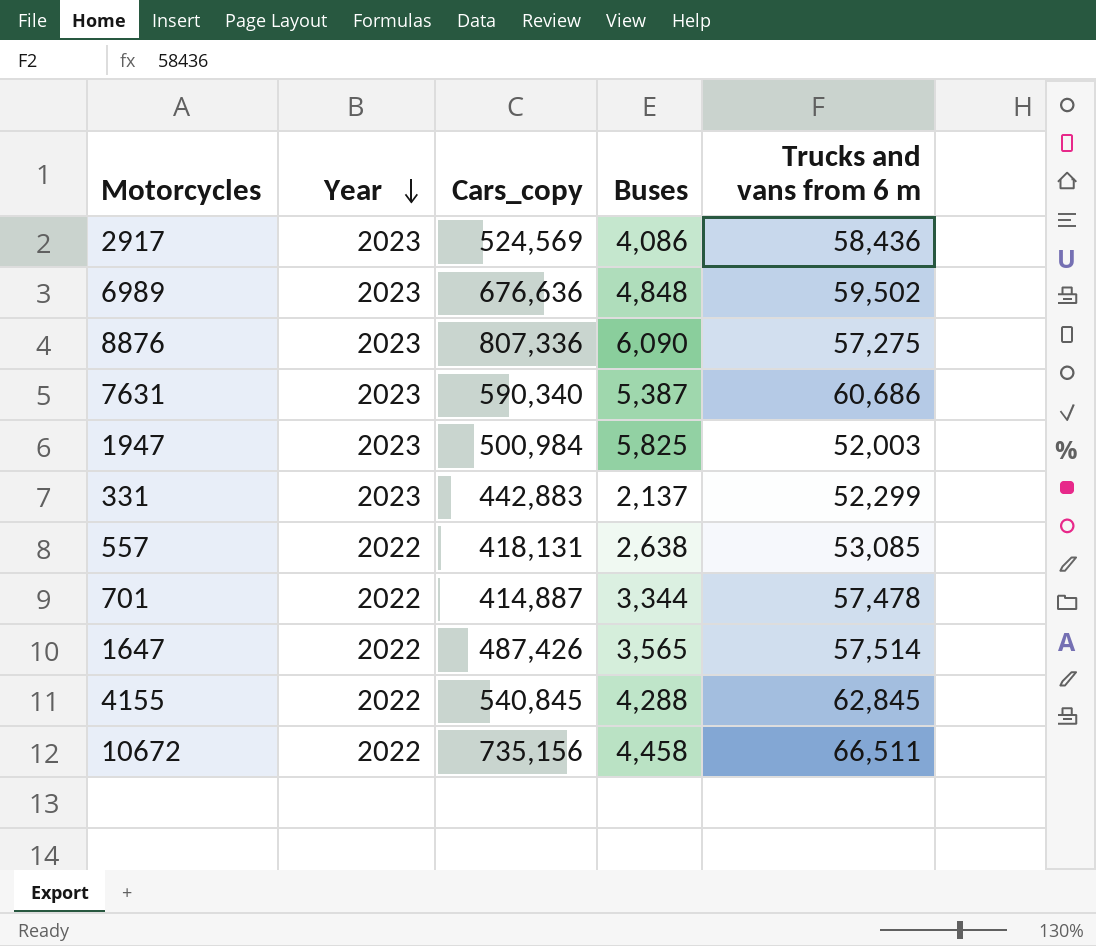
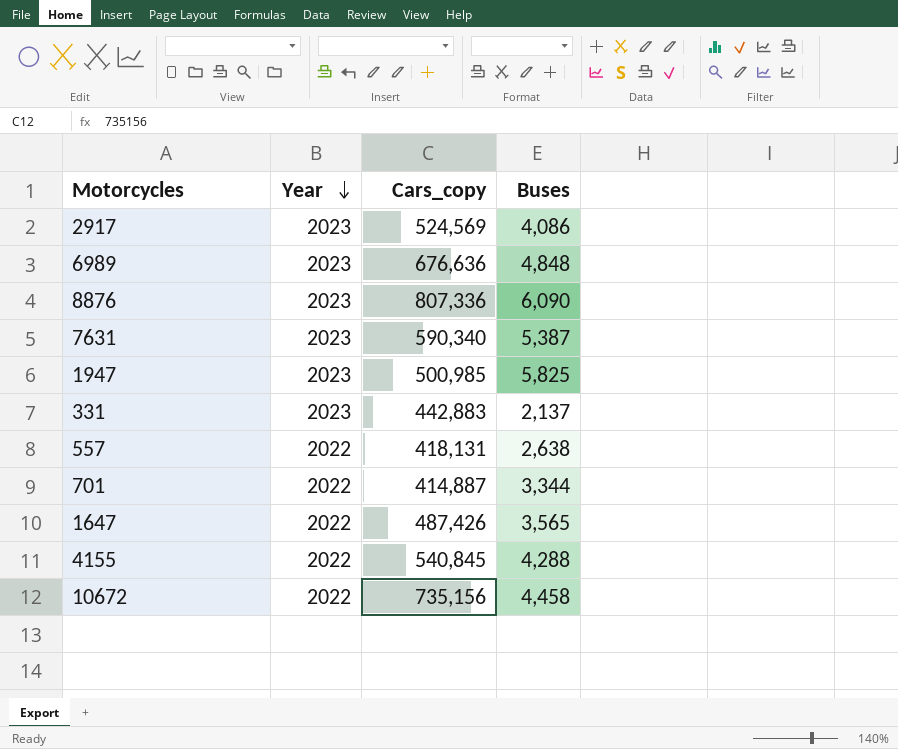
column Trucks and vans from 6 m | position: 5 -> none
1947 | Cars_copy: 500,984 -> 500,985

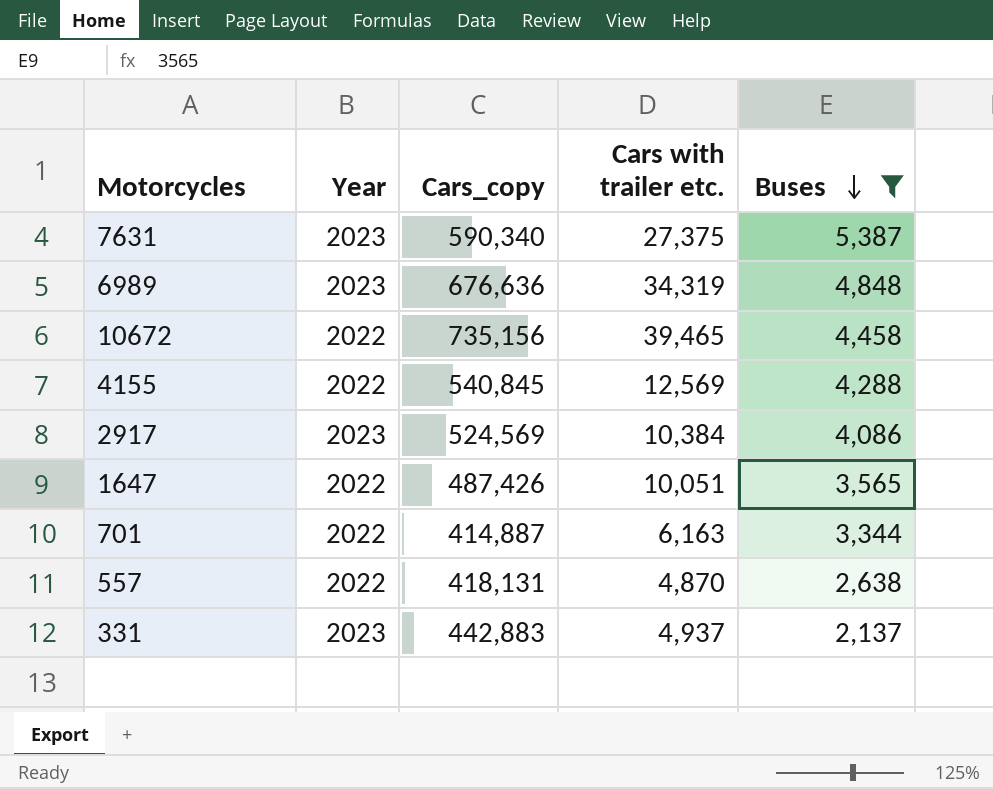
filter: none -> Buses <= 5,387
row order: Year descending -> Buses descending
column Cars with trailer etc. | position: none -> 4

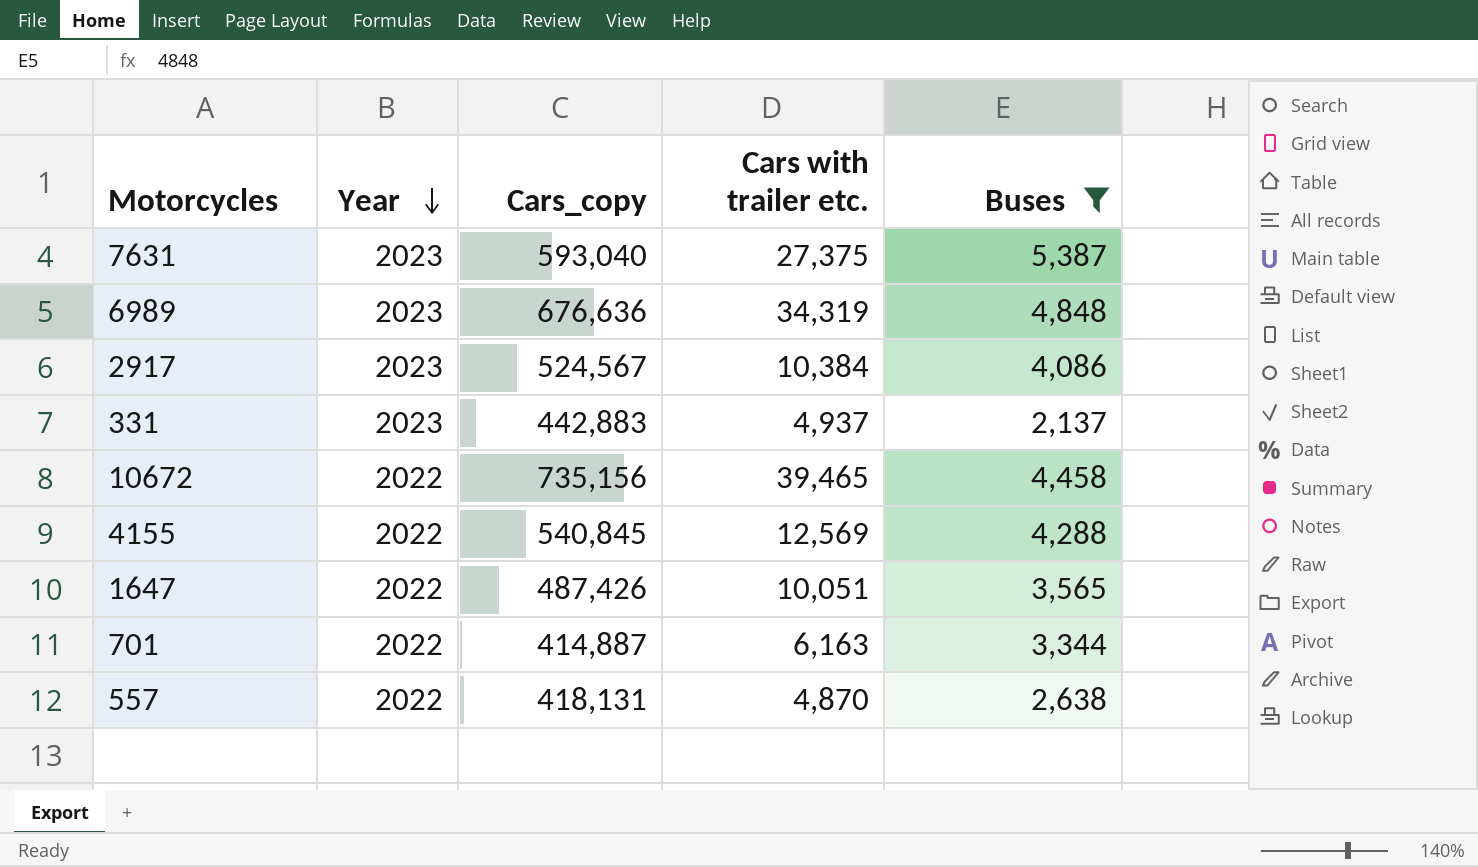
row order: Buses descending -> Year descending
7631 | Cars_copy: 590,340 -> 593,040
2917 | Cars_copy: 524,569 -> 524,567

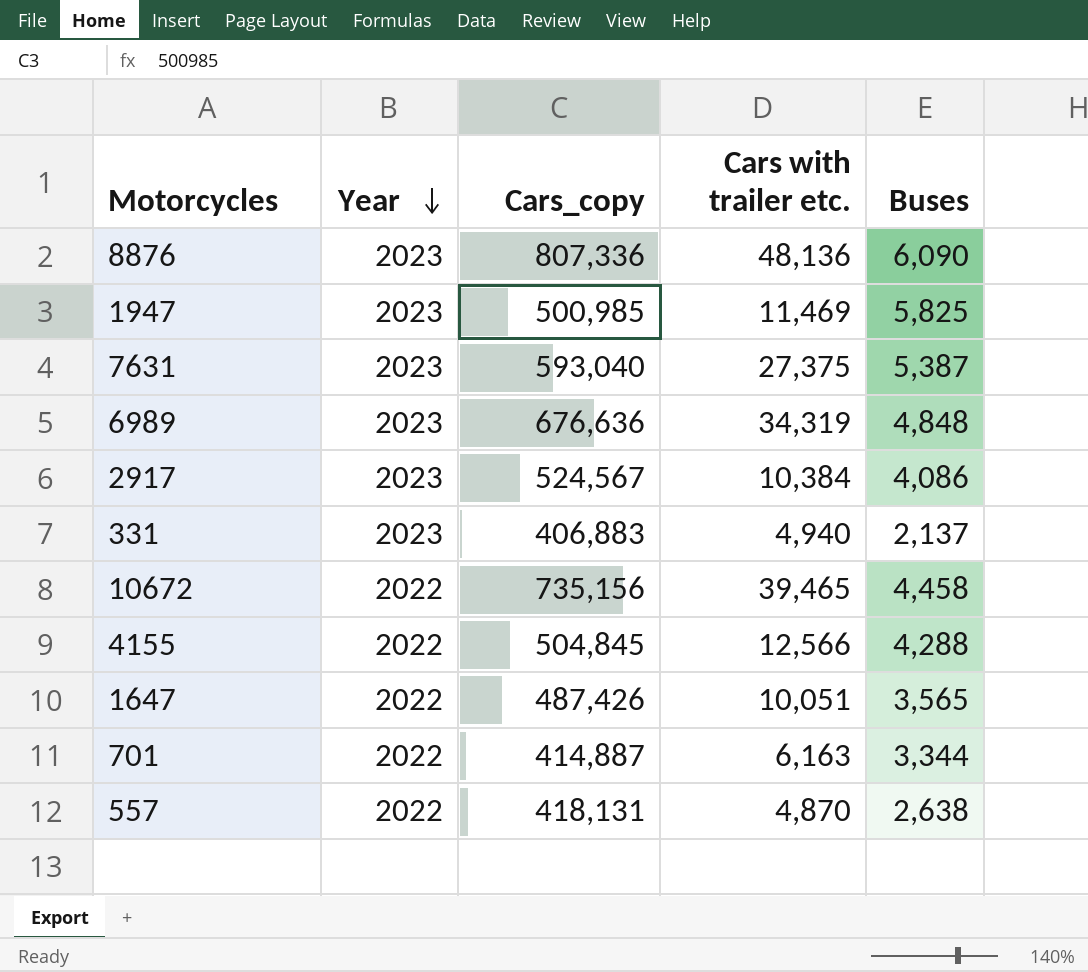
filter: Buses <= 5,387 -> none
331 | Cars_copy: 442,883 -> 406,883
331 | Cars with trailer etc.: 4,937 -> 4,940
4155 | Cars_copy: 540,845 -> 504,845
4155 | Cars with trailer etc.: 12,569 -> 12,566

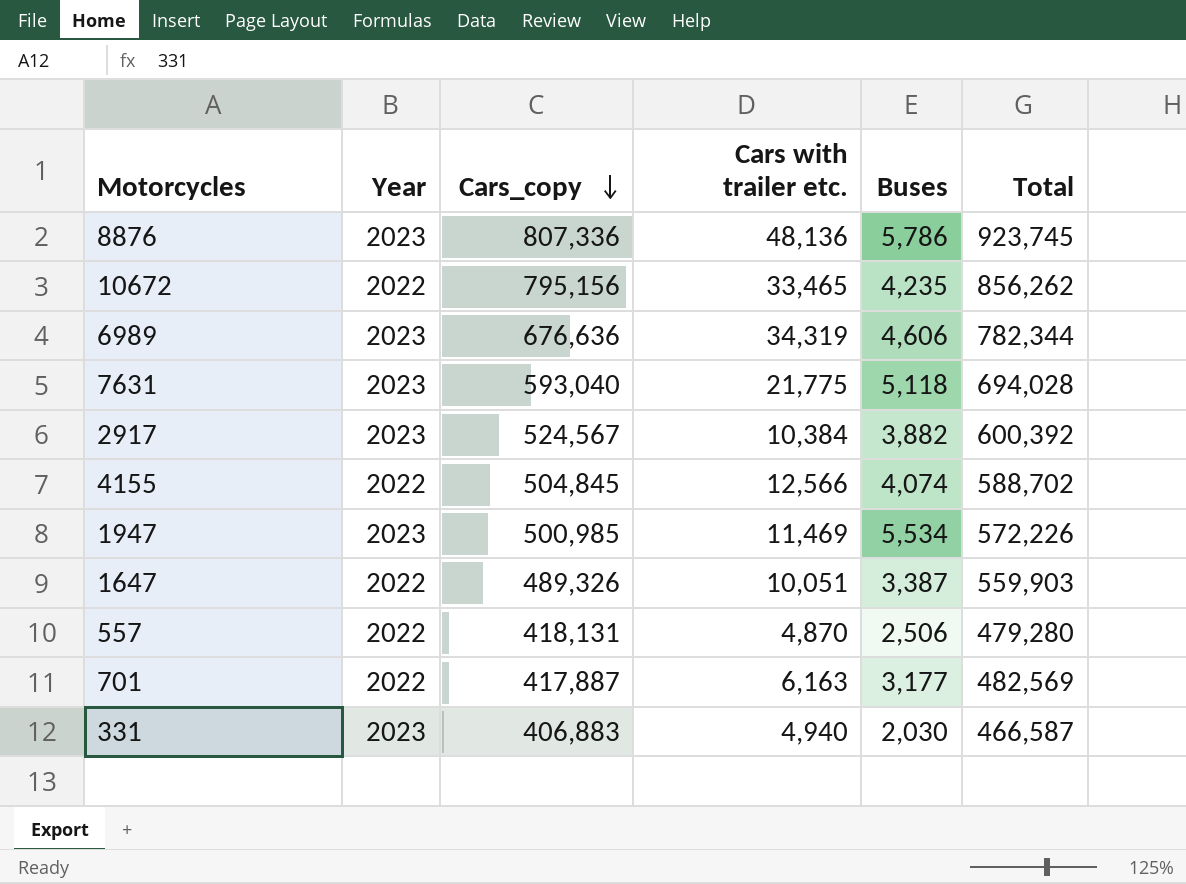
row order: Year descending -> Cars_copy descending
column Total | position: none -> 6
8876 | Buses: 6,090 -> 5,786
10672 | Cars_copy: 735,156 -> 795,156
10672 | Cars with trailer etc.: 39,465 -> 33,465
10672 | Buses: 4,458 -> 4,235
6989 | Buses: 4,848 -> 4,606
7631 | Cars with trailer etc.: 27,375 -> 21,775
7631 | Buses: 5,387 -> 5,118
2917 | Buses: 4,086 -> 3,882
4155 | Buses: 4,288 -> 4,074
1947 | Buses: 5,825 -> 5,534
1647 | Cars_copy: 487,426 -> 489,326
1647 | Buses: 3,565 -> 3,387
557 | Buses: 2,638 -> 2,506
701 | Cars_copy: 414,887 -> 417,887
701 | Buses: 3,344 -> 3,177
331 | Buses: 2,137 -> 2,030

